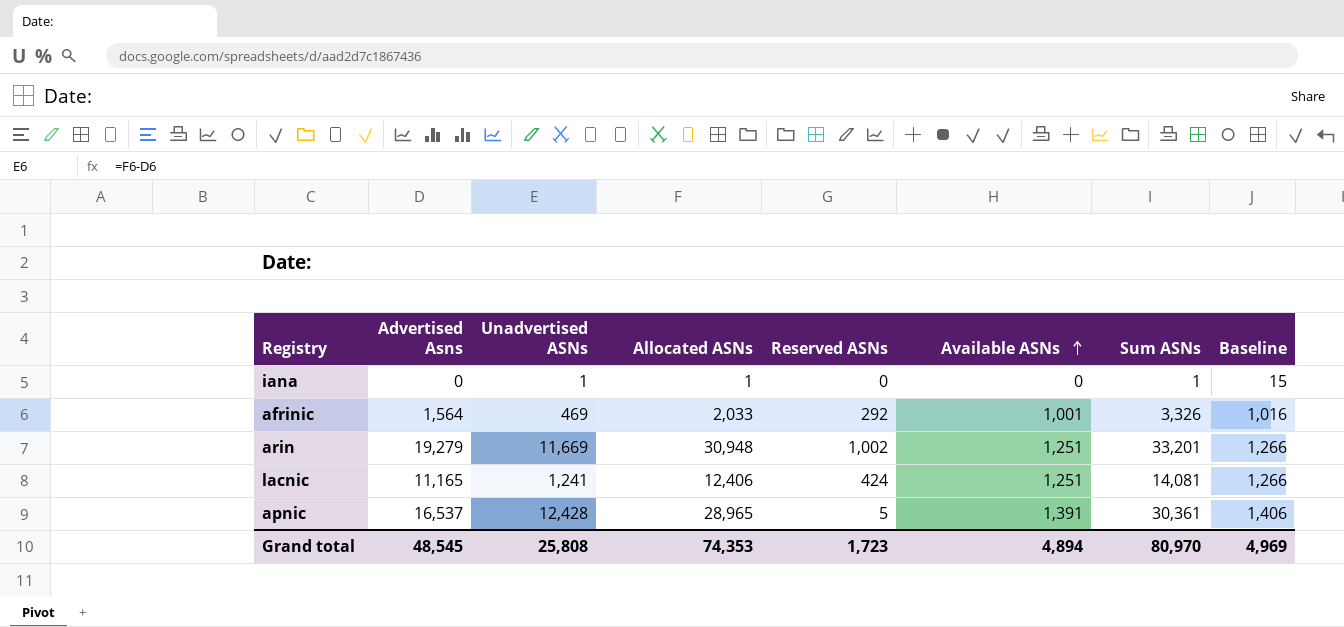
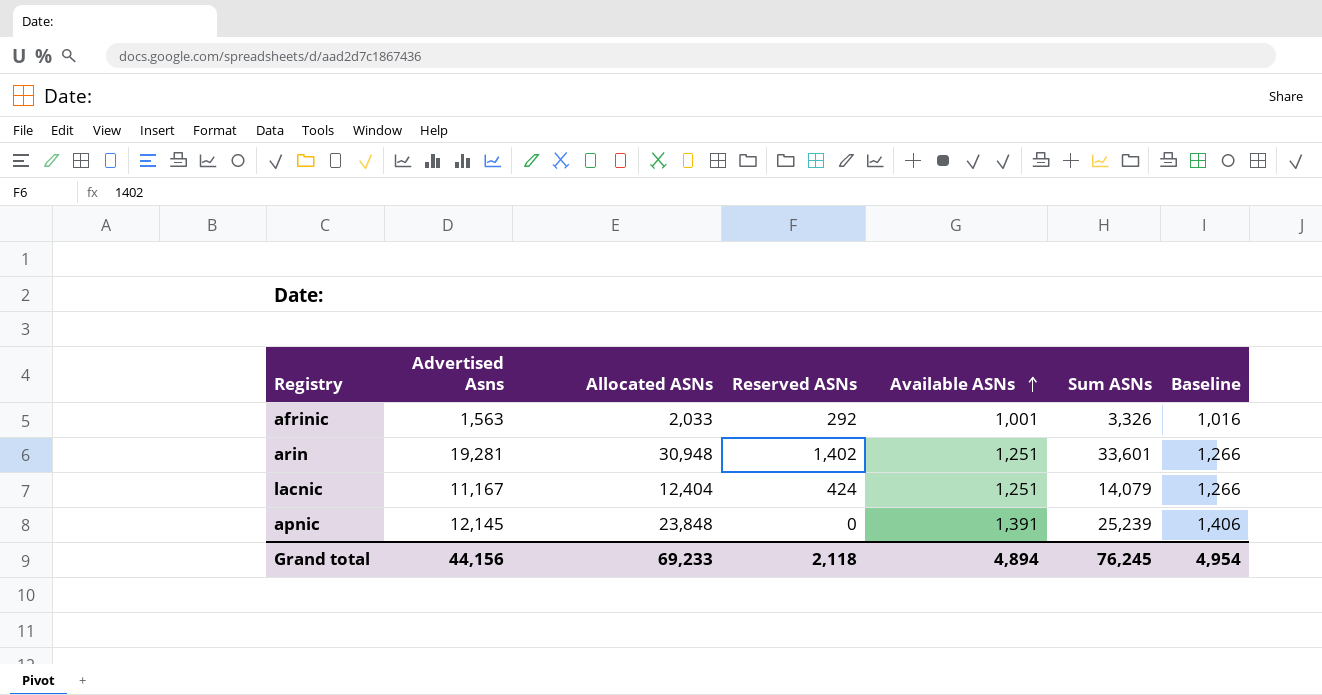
column Unadvertised ASNs | formula: [Allocated ASNs] - [Advertised Asns] -> none
row iana: 0 | 1 | 1 | 0 | 0 | 1 | 15 -> none
afrinic | Advertised Asns: 1,564 -> 1,563
arin | Advertised Asns: 19,279 -> 19,281
arin | Reserved ASNs: 1,002 -> 1,402
arin | Sum ASNs: 33,201 -> 33,601
lacnic | Advertised Asns: 11,165 -> 11,167
lacnic | Allocated ASNs: 12,406 -> 12,404
lacnic | Sum ASNs: 14,081 -> 14,079
apnic | Advertised Asns: 16,537 -> 12,145
apnic | Allocated ASNs: 28,965 -> 23,848
apnic | Reserved ASNs: 5 -> 0
apnic | Sum ASNs: 30,361 -> 25,239
Grand total | Advertised Asns: 48,545 -> 44,156
Grand total | Allocated ASNs: 74,353 -> 69,233
Grand total | Reserved ASNs: 1,723 -> 2,118
Grand total | Sum ASNs: 80,970 -> 76,245
Grand total | Baseline: 4,969 -> 4,954

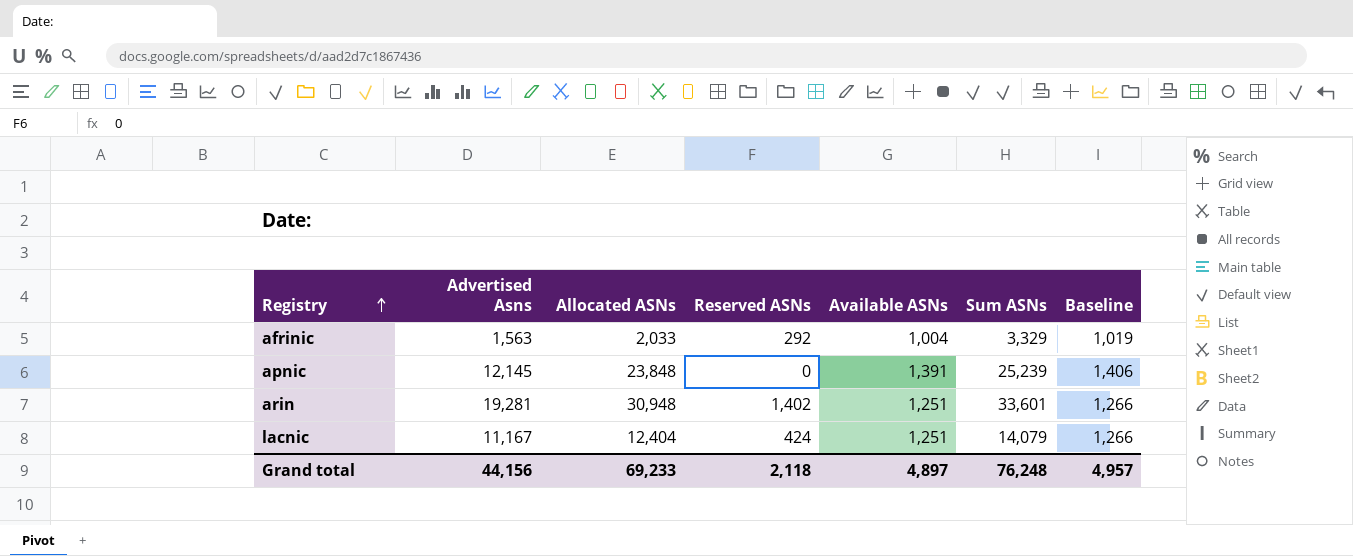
row order: Available ASNs ascending -> Registry ascending
afrinic | Available ASNs: 1,001 -> 1,004
afrinic | Sum ASNs: 3,326 -> 3,329
afrinic | Baseline: 1,016 -> 1,019
Grand total | Available ASNs: 4,894 -> 4,897
Grand total | Sum ASNs: 76,245 -> 76,248
Grand total | Baseline: 4,954 -> 4,957

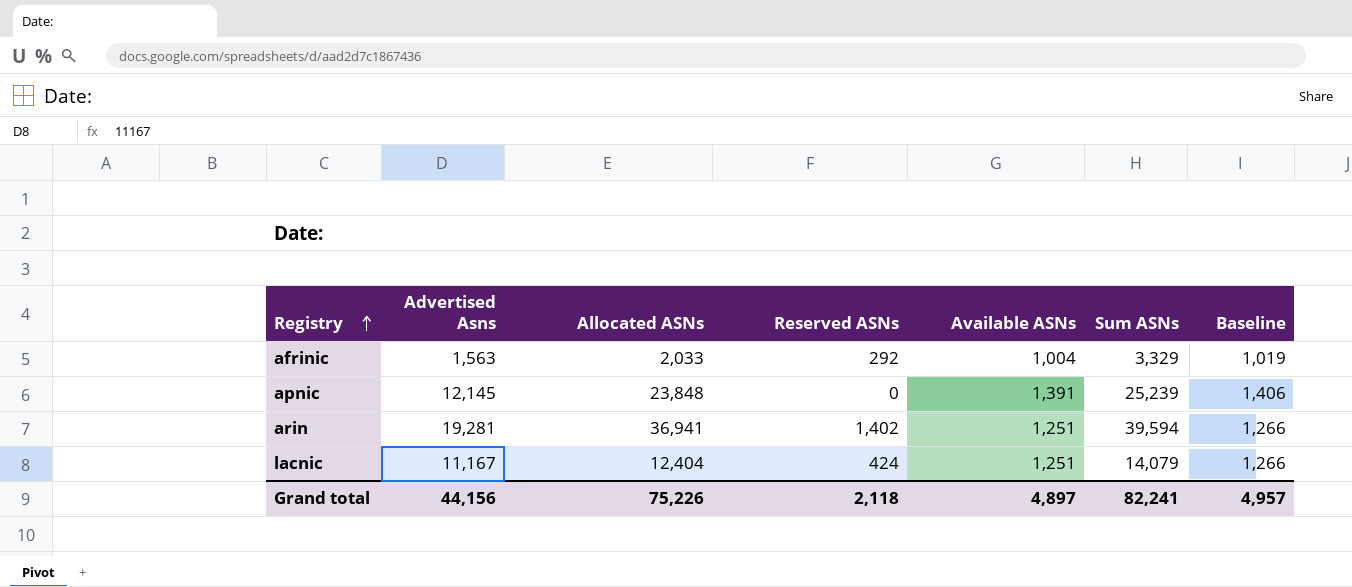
arin | Allocated ASNs: 30,948 -> 36,941
arin | Sum ASNs: 33,601 -> 39,594
Grand total | Allocated ASNs: 69,233 -> 75,226
Grand total | Sum ASNs: 76,248 -> 82,241

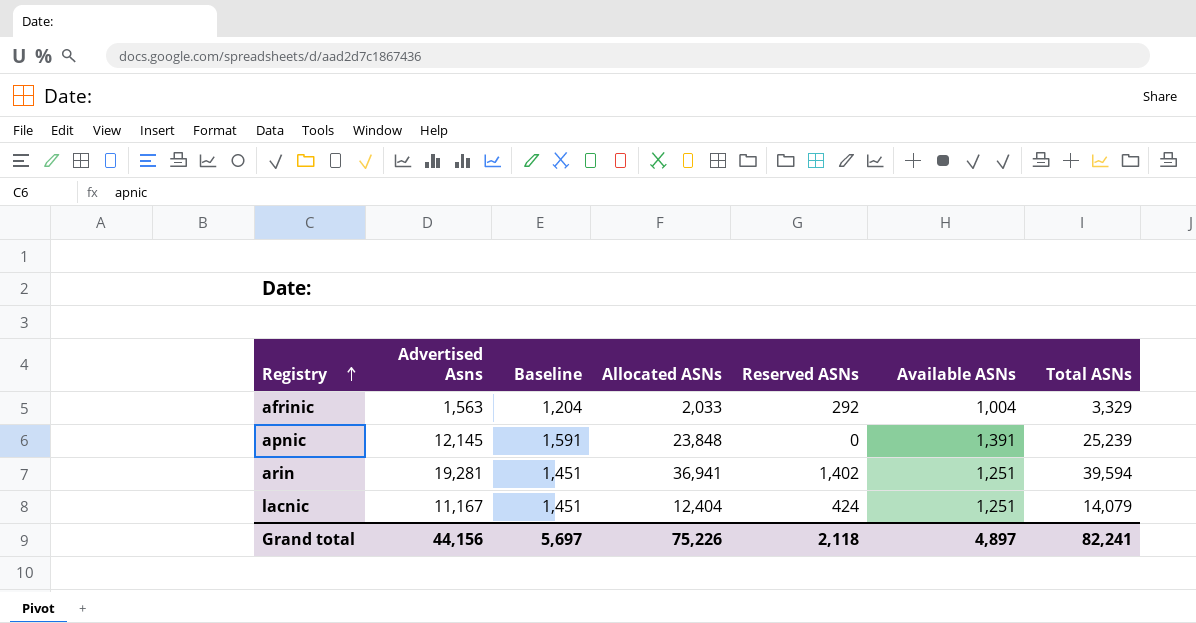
column Baseline | formula: [Available ASNs] + 15 -> [Available ASNs] + 200
column Baseline | position: 7 -> 3
column name: Sum ASNs -> Total ASNs
Grand total | Baseline: 4,957 -> 5,697

